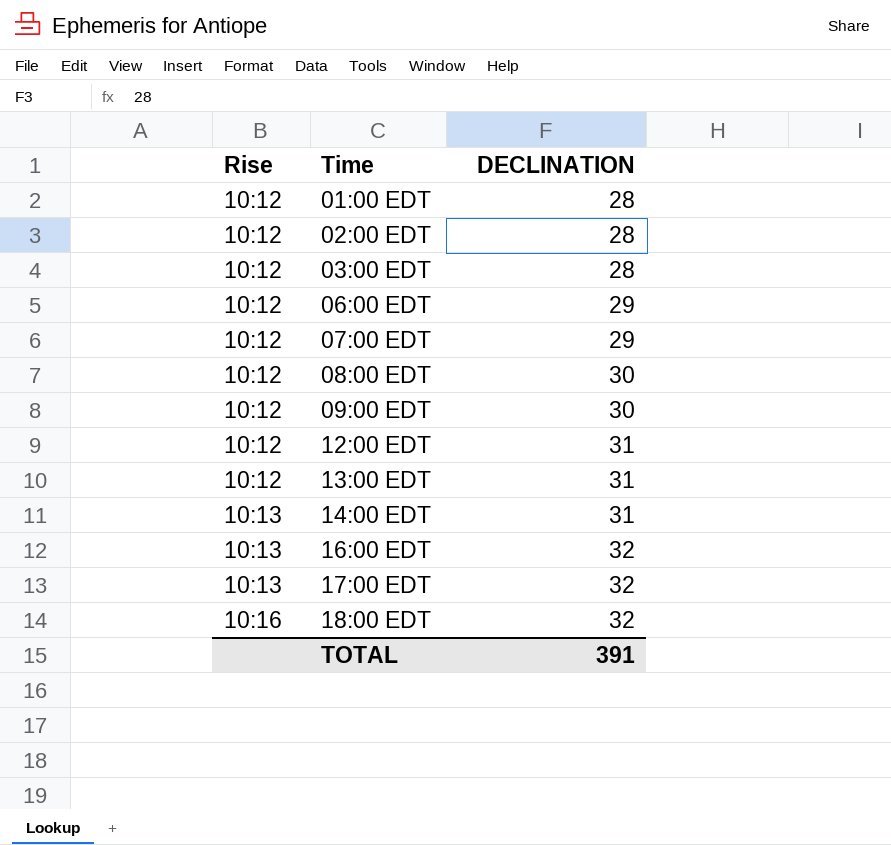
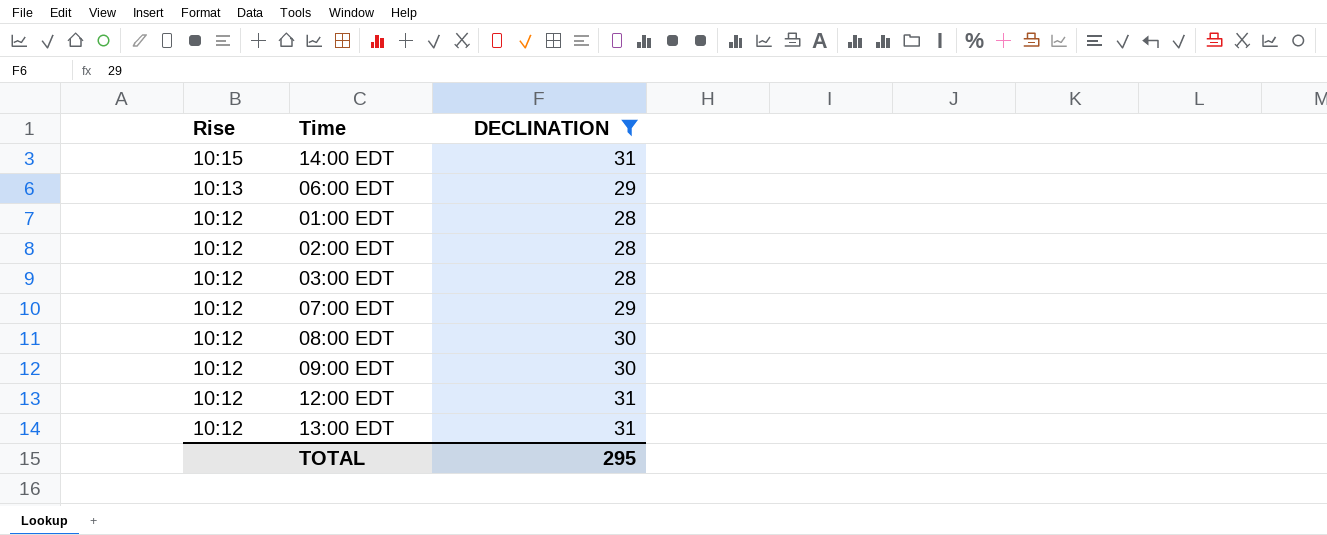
filter: none -> DECLINATION != 32
row order: Rise ascending -> Rise descending
14:00 EDT | Rise: 10:13 -> 10:15
06:00 EDT | Rise: 10:12 -> 10:13
TOTAL | DECLINATION: 391 -> 295

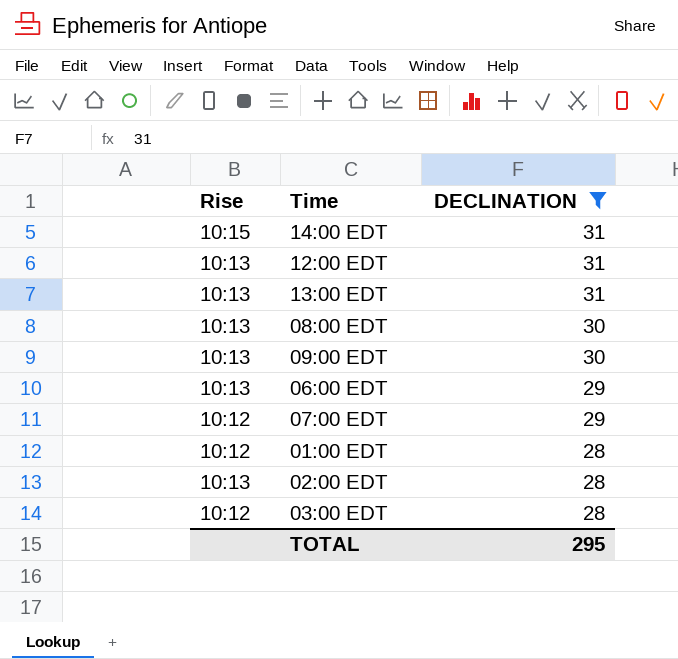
row order: Rise descending -> DECLINATION descending
12:00 EDT | Rise: 10:12 -> 10:13
13:00 EDT | Rise: 10:12 -> 10:13
08:00 EDT | Rise: 10:12 -> 10:13
09:00 EDT | Rise: 10:12 -> 10:13
02:00 EDT | Rise: 10:12 -> 10:13

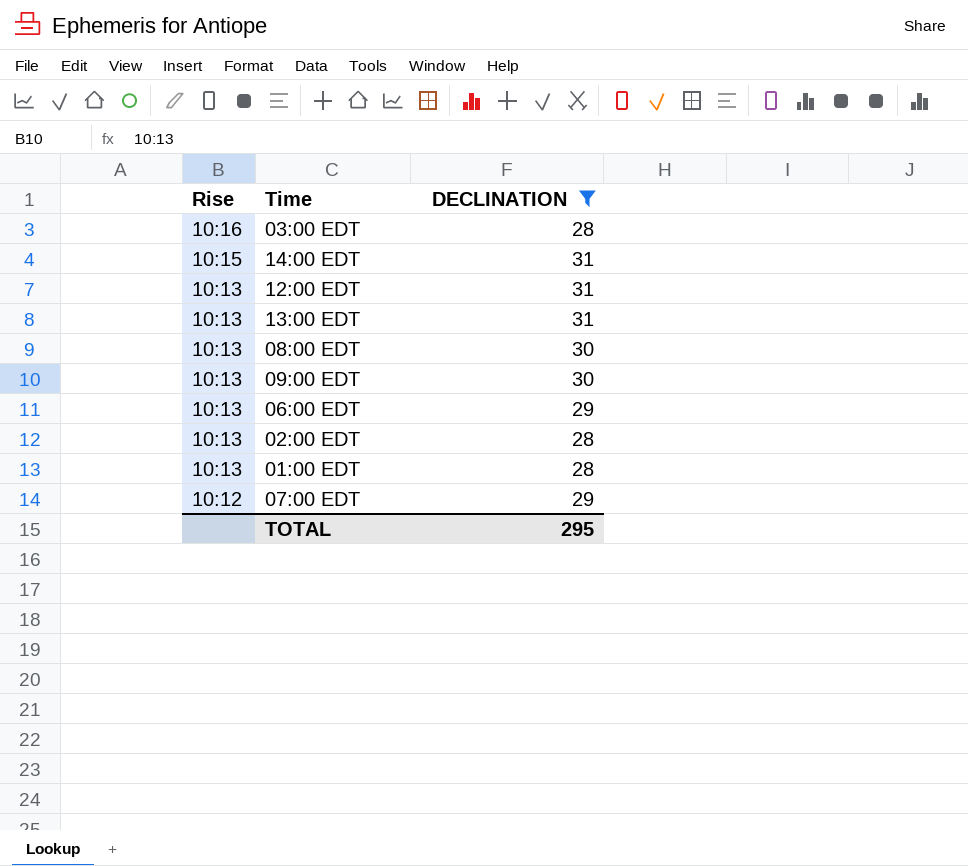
row order: DECLINATION descending -> Rise descending
03:00 EDT | Rise: 10:12 -> 10:16
01:00 EDT | Rise: 10:12 -> 10:13

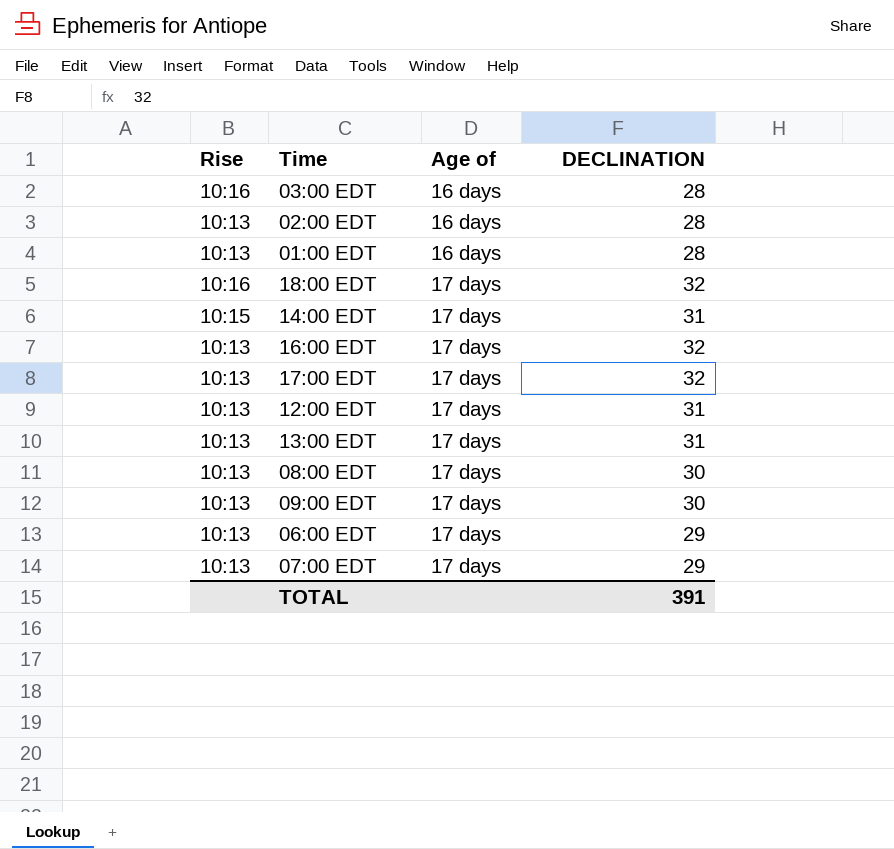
filter: DECLINATION != 32 -> none
row order: Rise descending -> Age of ascending
column Age of | position: none -> 3
07:00 EDT | Rise: 10:12 -> 10:13
TOTAL | DECLINATION: 295 -> 391

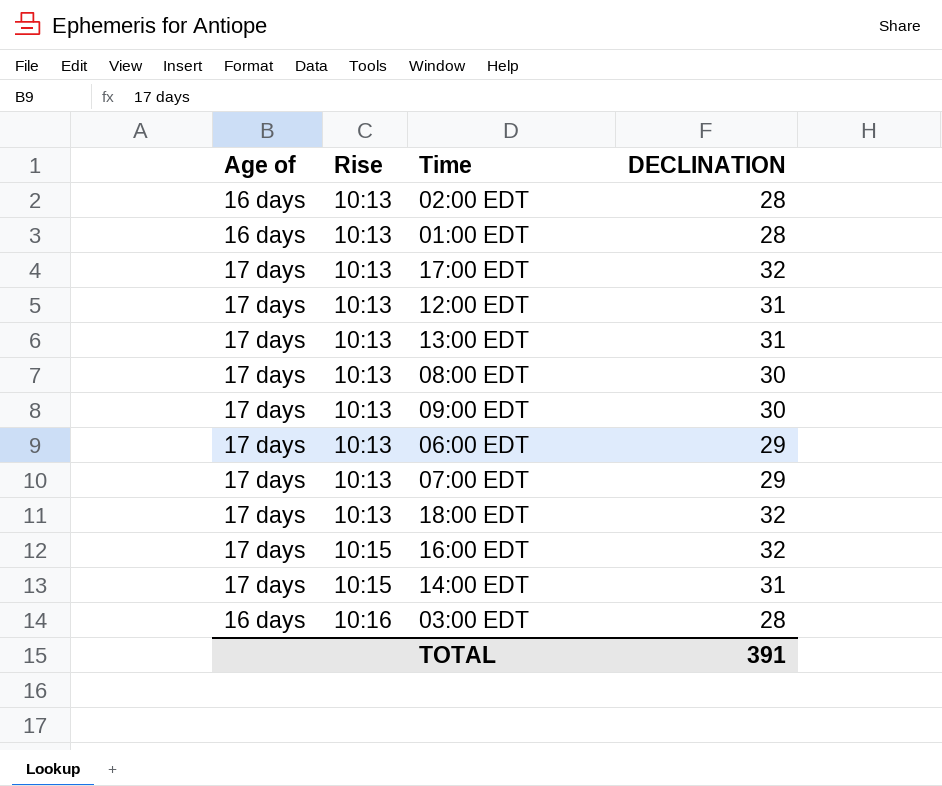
row order: Age of ascending -> Rise ascending
column Age of | position: 3 -> 1
18:00 EDT | Rise: 10:16 -> 10:13
16:00 EDT | Rise: 10:13 -> 10:15

